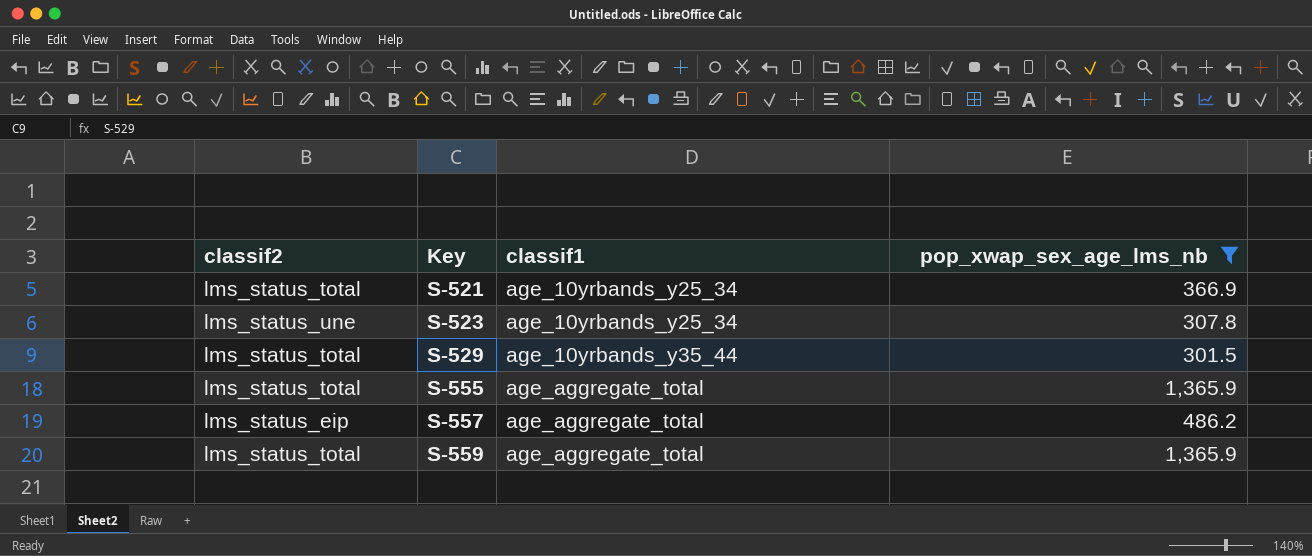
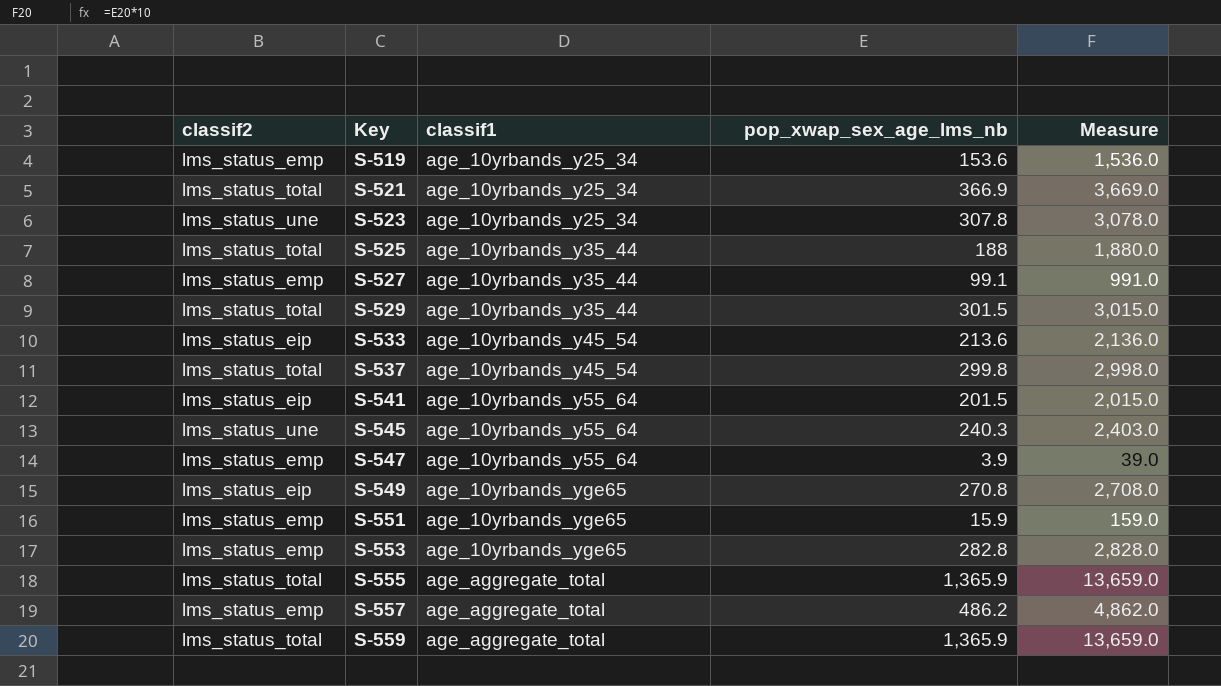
filter: pop_xwap_sex_age_lms_nb >= 301.5 -> none
column Measure | formula: none -> [pop_xwap_sex_age_lms_nb] * 10
S-557 | classif2: lms_status_eip -> lms_status_emp

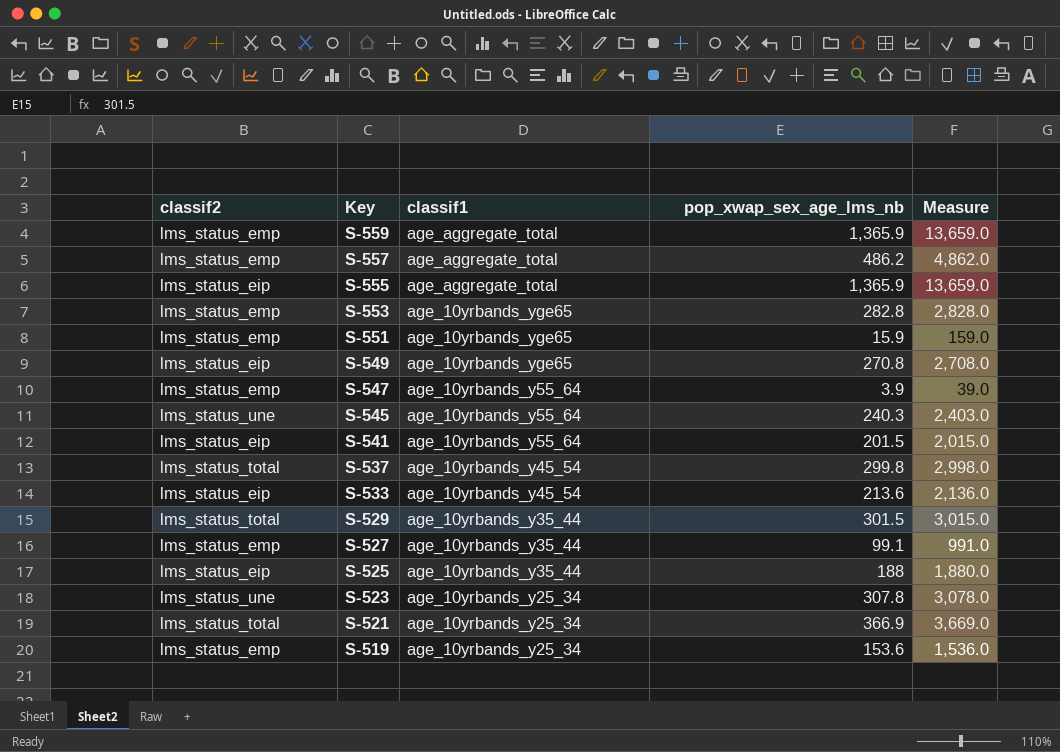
row order: Key ascending -> Key descending
S-559 | classif2: lms_status_total -> lms_status_emp
S-555 | classif2: lms_status_total -> lms_status_eip
S-525 | classif2: lms_status_total -> lms_status_eip

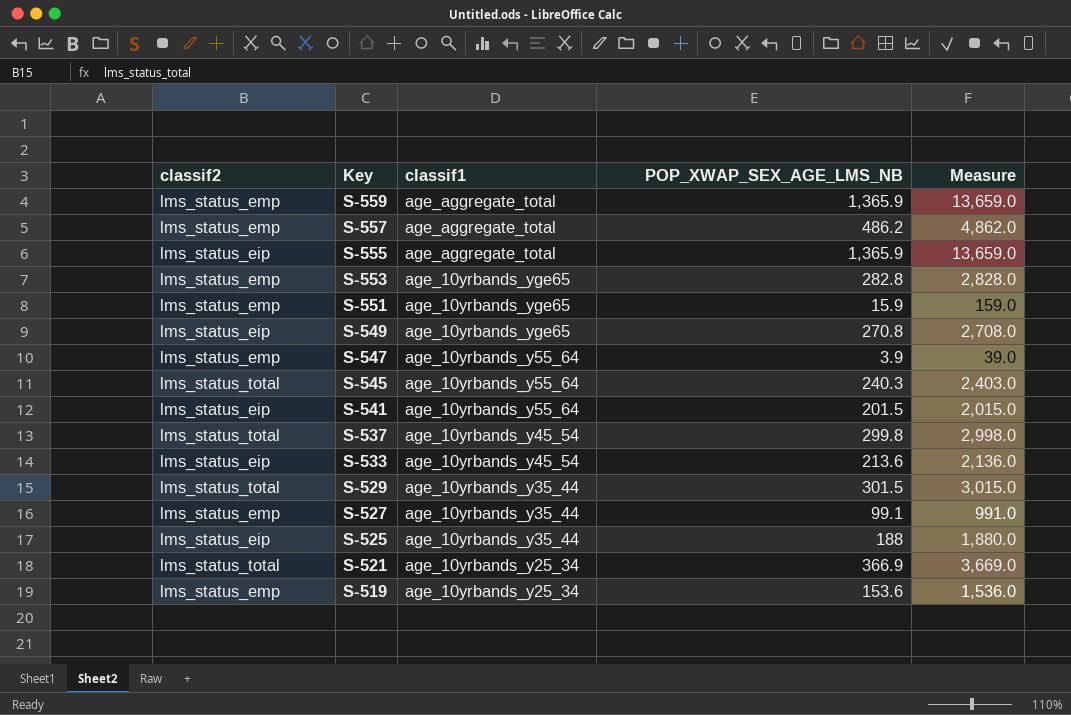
column name: pop_xwap_sex_age_lms_nb -> POP_XWAP_SEX_AGE_LMS_NB
row S-523: lms_status_une | age_10yrbands_y25_34 | 307.8 | 3,078.0 -> none
S-545 | classif2: lms_status_une -> lms_status_total

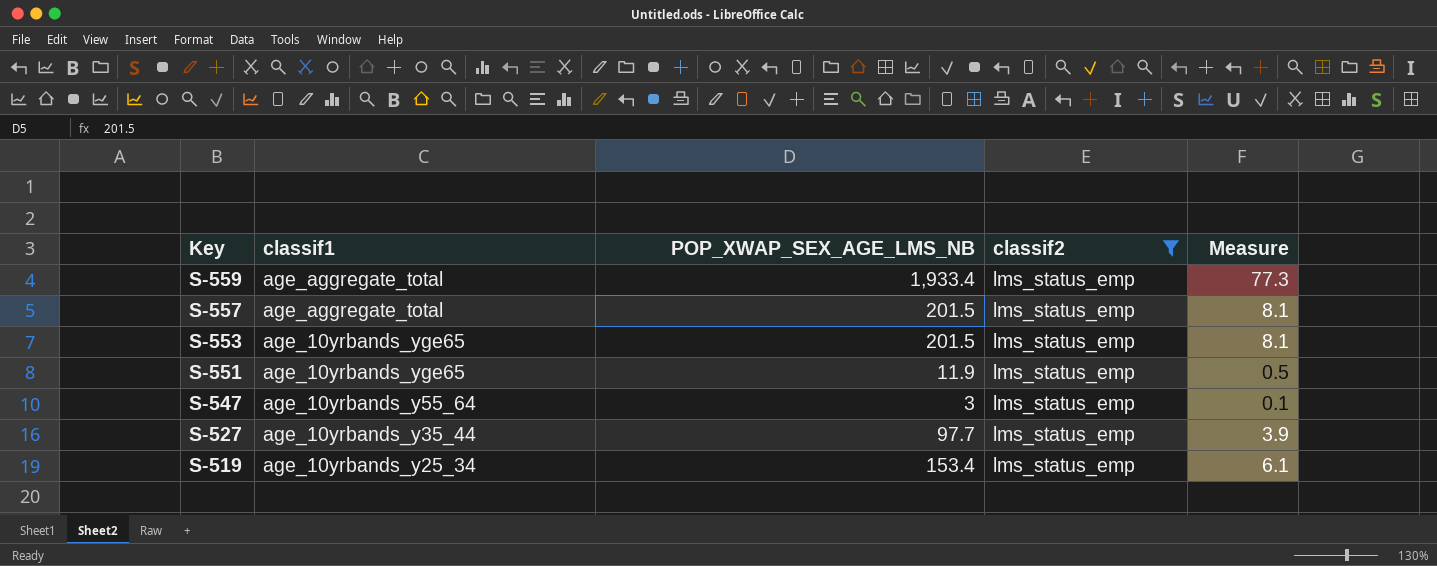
filter: none -> classif2 = lms_status_emp
column classif2 | position: 1 -> 4
column Measure | formula: [POP_XWAP_SEX_AGE_LMS_NB] * 10 -> [POP_XWAP_SEX_AGE_LMS_NB] * 0.04
S-559 | POP_XWAP_SEX_AGE_LMS_NB: 1,365.9 -> 1,933.4
S-557 | POP_XWAP_SEX_AGE_LMS_NB: 486.2 -> 201.5
S-553 | POP_XWAP_SEX_AGE_LMS_NB: 282.8 -> 201.5
S-551 | POP_XWAP_SEX_AGE_LMS_NB: 15.9 -> 11.9
S-547 | POP_XWAP_SEX_AGE_LMS_NB: 3.9 -> 3
S-527 | POP_XWAP_SEX_AGE_LMS_NB: 99.1 -> 97.7
S-519 | POP_XWAP_SEX_AGE_LMS_NB: 153.6 -> 153.4

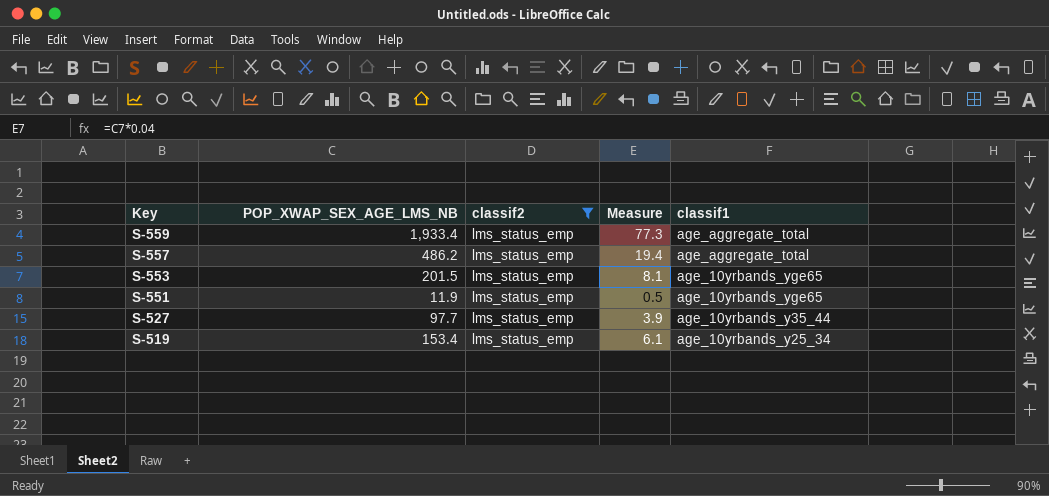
column classif1 | position: 2 -> 5
row S-547: age_10yrbands_y55_64 | 3 | lms_status_emp | 0.1 -> none
S-557 | POP_XWAP_SEX_AGE_LMS_NB: 201.5 -> 486.2
S-557 | Measure: 8.1 -> 19.4

